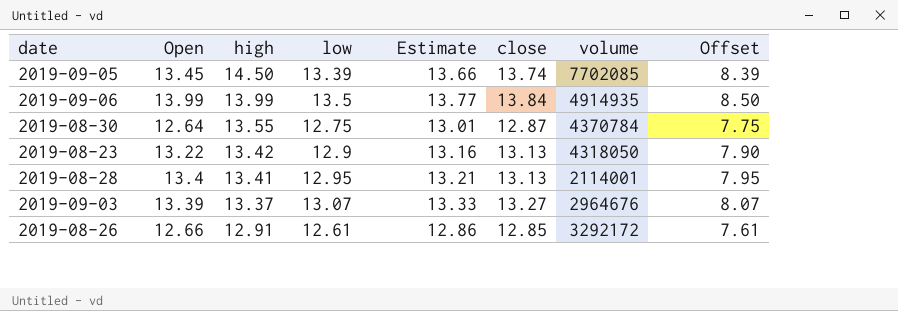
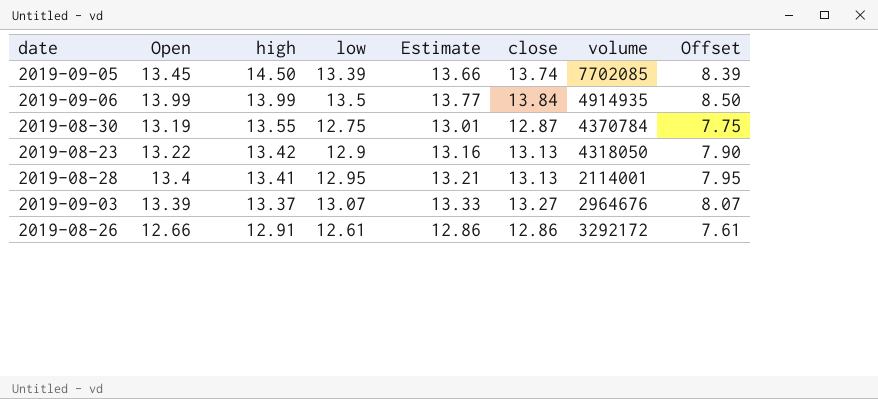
2019-08-30 | Open: 12.64 -> 13.19
2019-08-26 | close: 12.85 -> 12.86

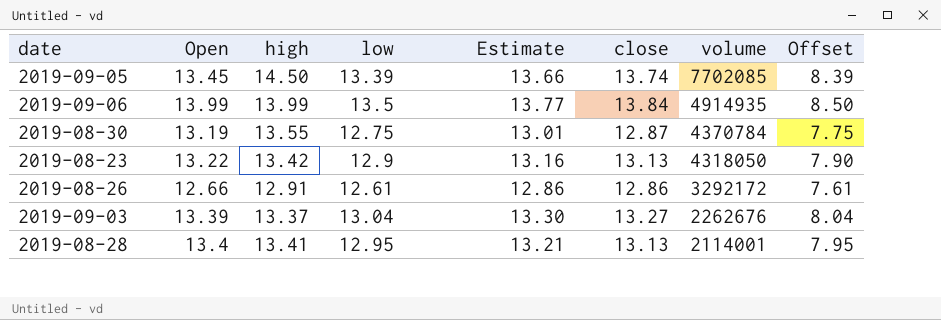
row order: high descending -> volume descending
2019-09-03 | low: 13.07 -> 13.04
2019-09-03 | Estimate: 13.33 -> 13.30
2019-09-03 | volume: 2964676 -> 2262676
2019-09-03 | Offset: 8.07 -> 8.04

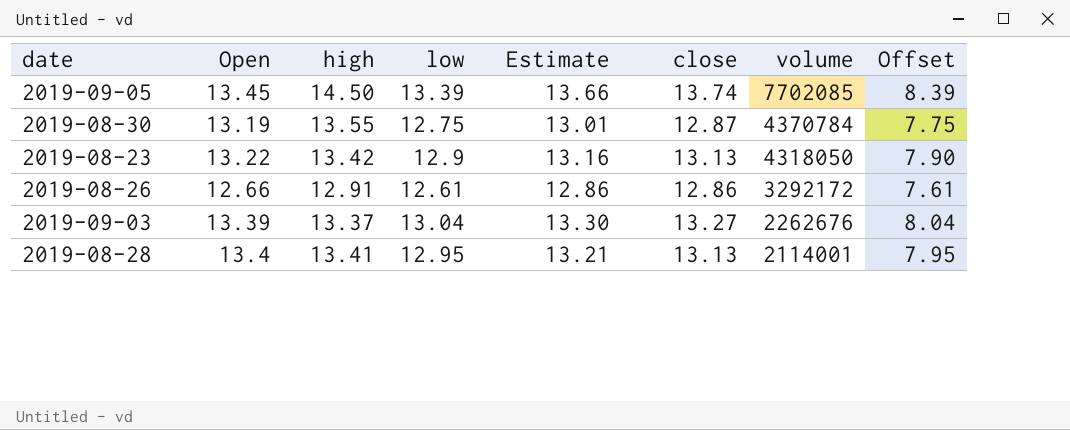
row 2019-09-06: 13.99 | 13.99 | 13.5 | 13.77 | 13.84 | 4914935 | 8.50 -> none

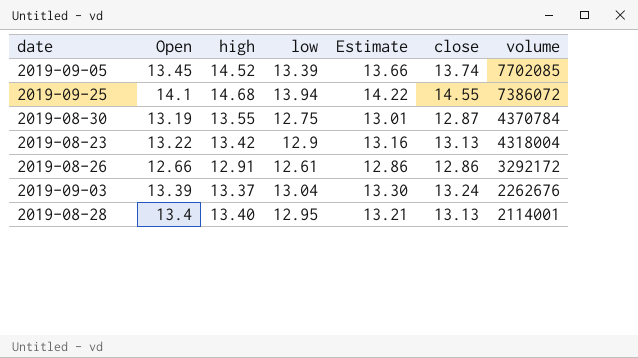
column Offset | formula: [low] - 5 -> none
2019-09-05 | high: 14.50 -> 14.52
row 2019-09-25: none -> 14.1 | 14.68 | 13.94 | 14.22 | 14.55 | 7386072
2019-08-23 | volume: 4318050 -> 4318004
2019-09-03 | close: 13.27 -> 13.24
2019-08-28 | high: 13.41 -> 13.40

